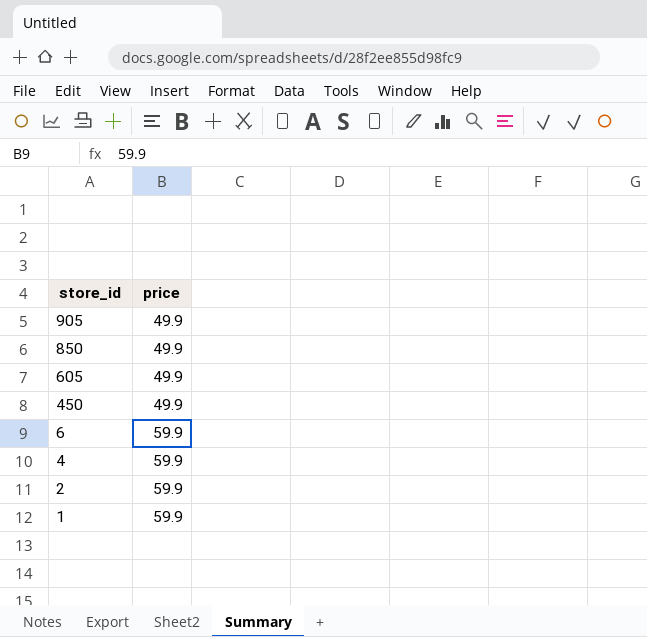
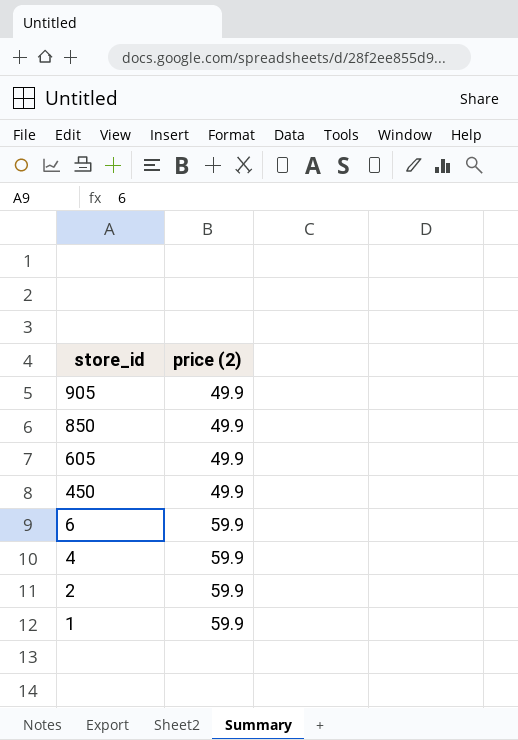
column name: price -> price (2)

